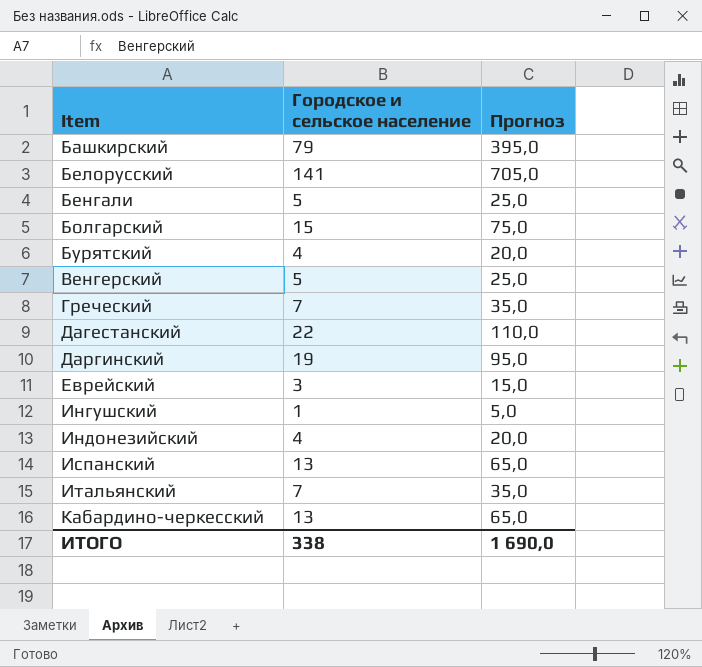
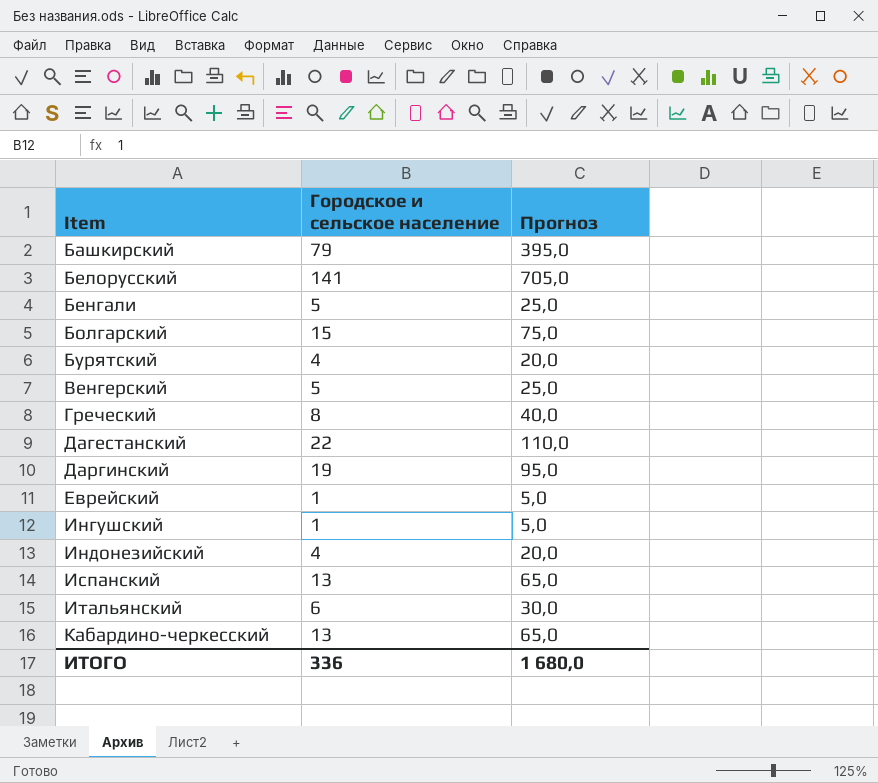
Греческий | Городское и сельское население: 7 -> 8
Греческий | Прогноз: 35,0 -> 40,0
Еврейский | Городское и сельское население: 3 -> 1
Еврейский | Прогноз: 15,0 -> 5,0
Итальянский | Городское и сельское население: 7 -> 6
Итальянский | Прогноз: 35,0 -> 30,0
ИТОГО | Городское и сельское население: 338 -> 336
ИТОГО | Прогноз: 1 690,0 -> 1 680,0

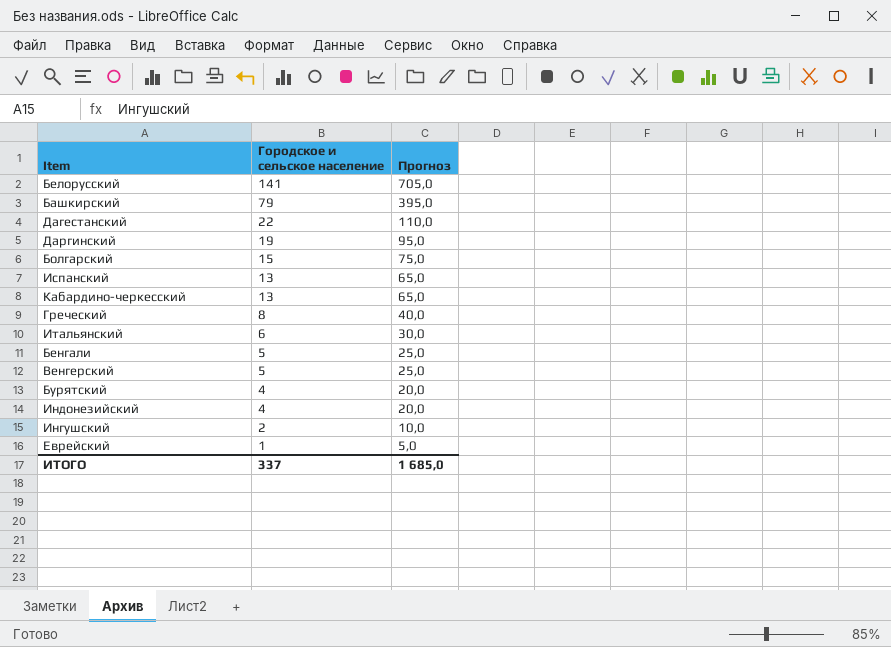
row order: Item ascending -> Городское и сельское население descending
Ингушский | Городское и сельское население: 1 -> 2
Ингушский | Прогноз: 5,0 -> 10,0
ИТОГО | Городское и сельское население: 336 -> 337
ИТОГО | Прогноз: 1 680,0 -> 1 685,0

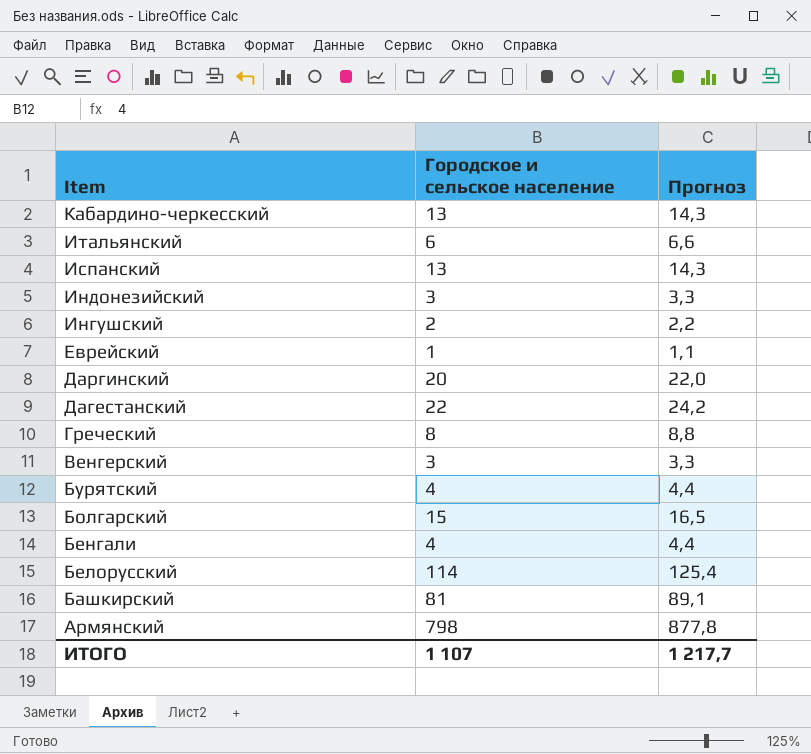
row order: Городское и сельское население descending -> Item descending
column Прогноз | formula: [Городское и сельское население] * 5 -> [Городское и сельское население] * 1,1
Индонезийский | Городское и сельское население: 4 -> 3
Даргинский | Городское и сельское население: 19 -> 20
Венгерский | Городское и сельское население: 5 -> 3
Бенгали | Городское и сельское население: 5 -> 4
Белорусский | Городское и сельское население: 141 -> 114
Башкирский | Городское и сельское население: 79 -> 81
row Армянский: none -> 798 | 877,8
ИТОГО | Городское и сельское население: 337 -> 1 107
ИТОГО | Прогноз: 1 685,0 -> 1 217,7

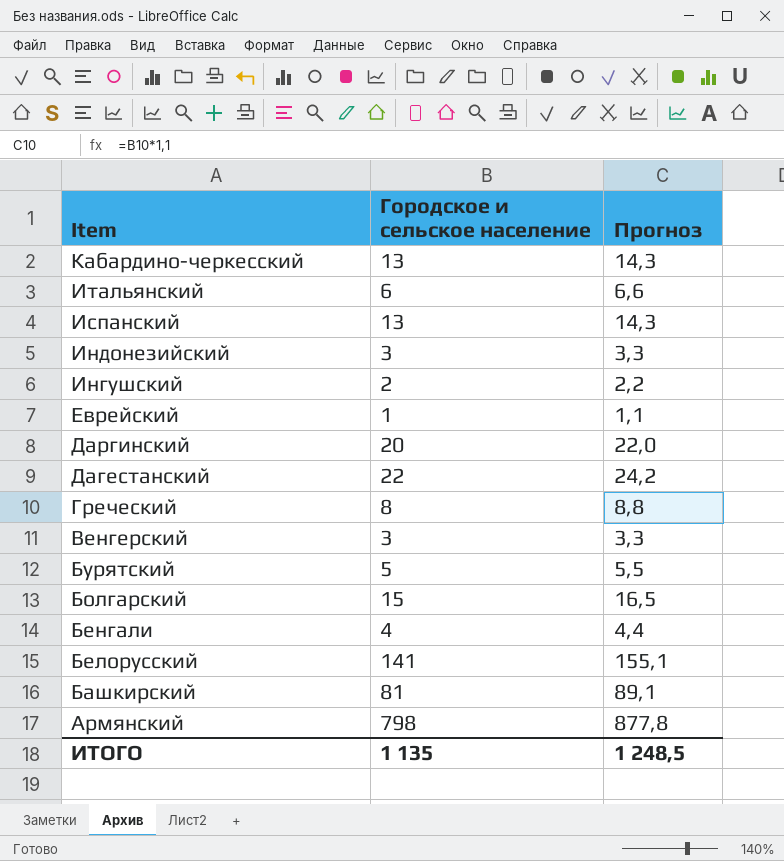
Бурятский | Городское и сельское население: 4 -> 5
Бурятский | Прогноз: 4,4 -> 5,5
Белорусский | Городское и сельское население: 114 -> 141
Белорусский | Прогноз: 125,4 -> 155,1
ИТОГО | Городское и сельское население: 1 107 -> 1 135
ИТОГО | Прогноз: 1 217,7 -> 1 248,5

